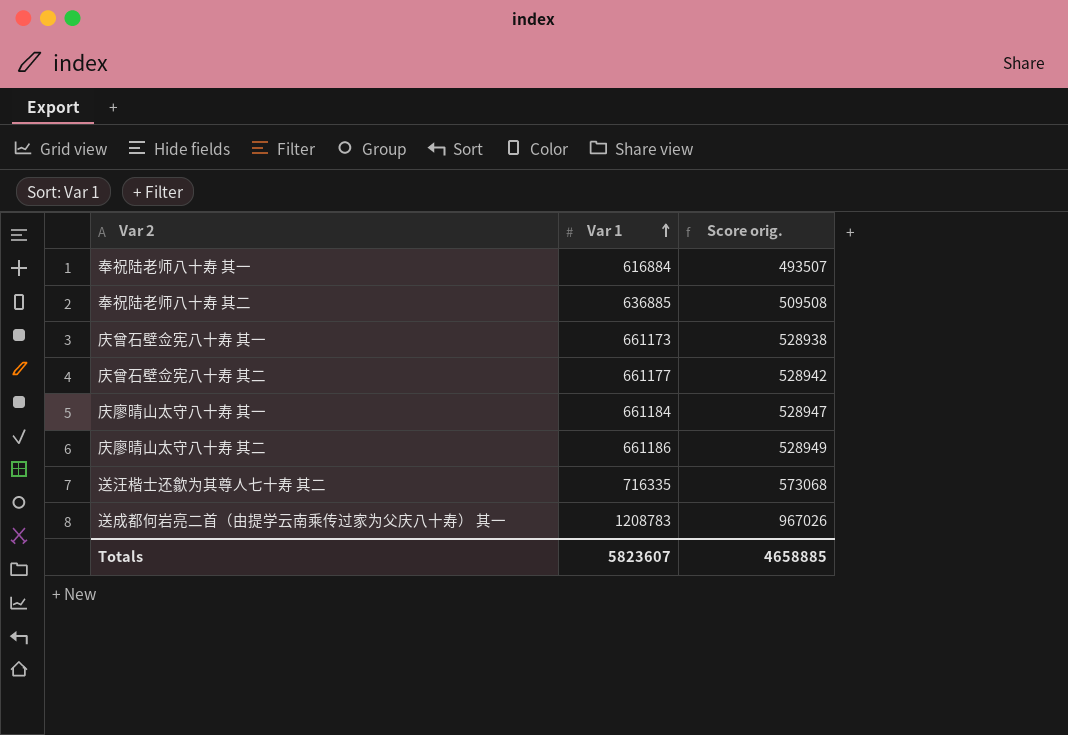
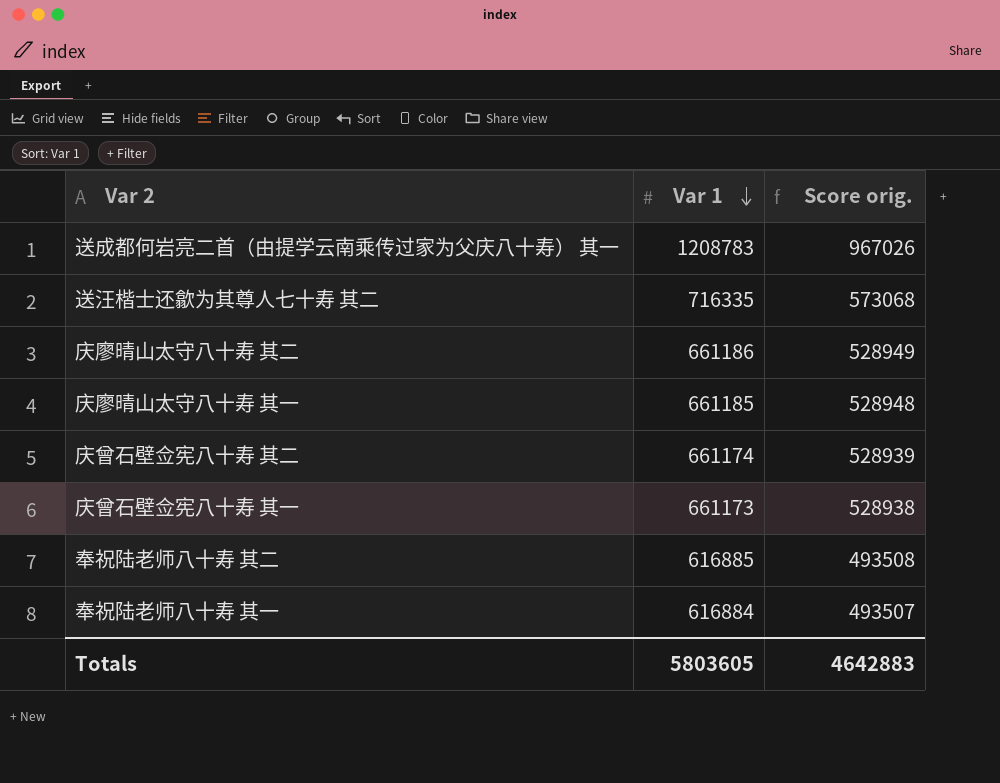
row order: Var 1 ascending -> Var 1 descending
庆廖晴山太守八十寿 其一 | Var 1: 661184 -> 661185
庆廖晴山太守八十寿 其一 | Score orig.: 528947 -> 528948
庆曾石壁佥宪八十寿 其二 | Var 1: 661177 -> 661174
庆曾石壁佥宪八十寿 其二 | Score orig.: 528942 -> 528939
奉祝陆老师八十寿 其二 | Var 1: 636885 -> 616885
奉祝陆老师八十寿 其二 | Score orig.: 509508 -> 493508
Totals | Var 1: 5823607 -> 5803605
Totals | Score orig.: 4658885 -> 4642883

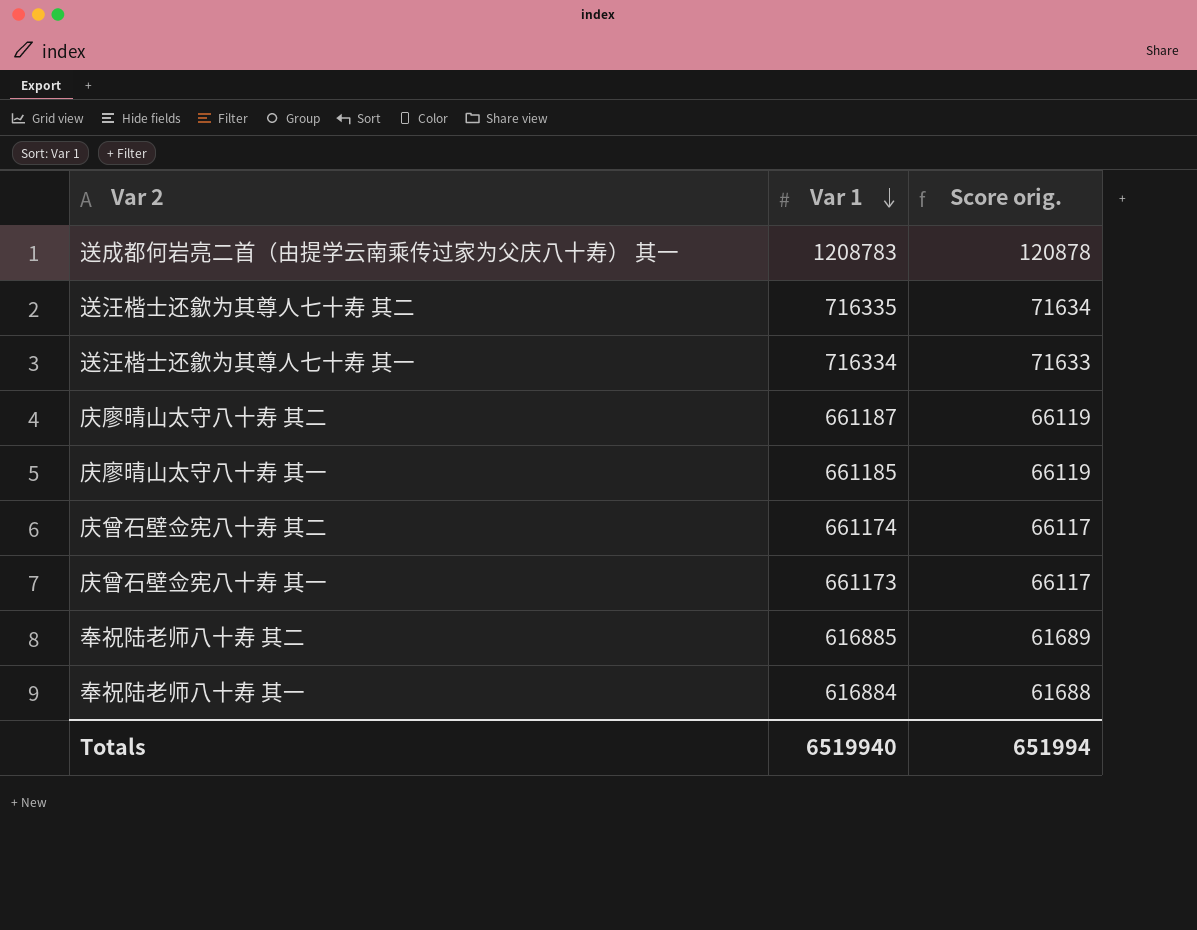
column Score orig. | formula: [Var 1] * 0.8 -> [Var 1] * 0.1
row 送汪楷士还歙为其尊人七十寿 其一: none -> 716334 | 71633
庆廖晴山太守八十寿 其二 | Var 1: 661186 -> 661187
Totals | Var 1: 5803605 -> 6519940
Totals | Score orig.: 4642883 -> 651994

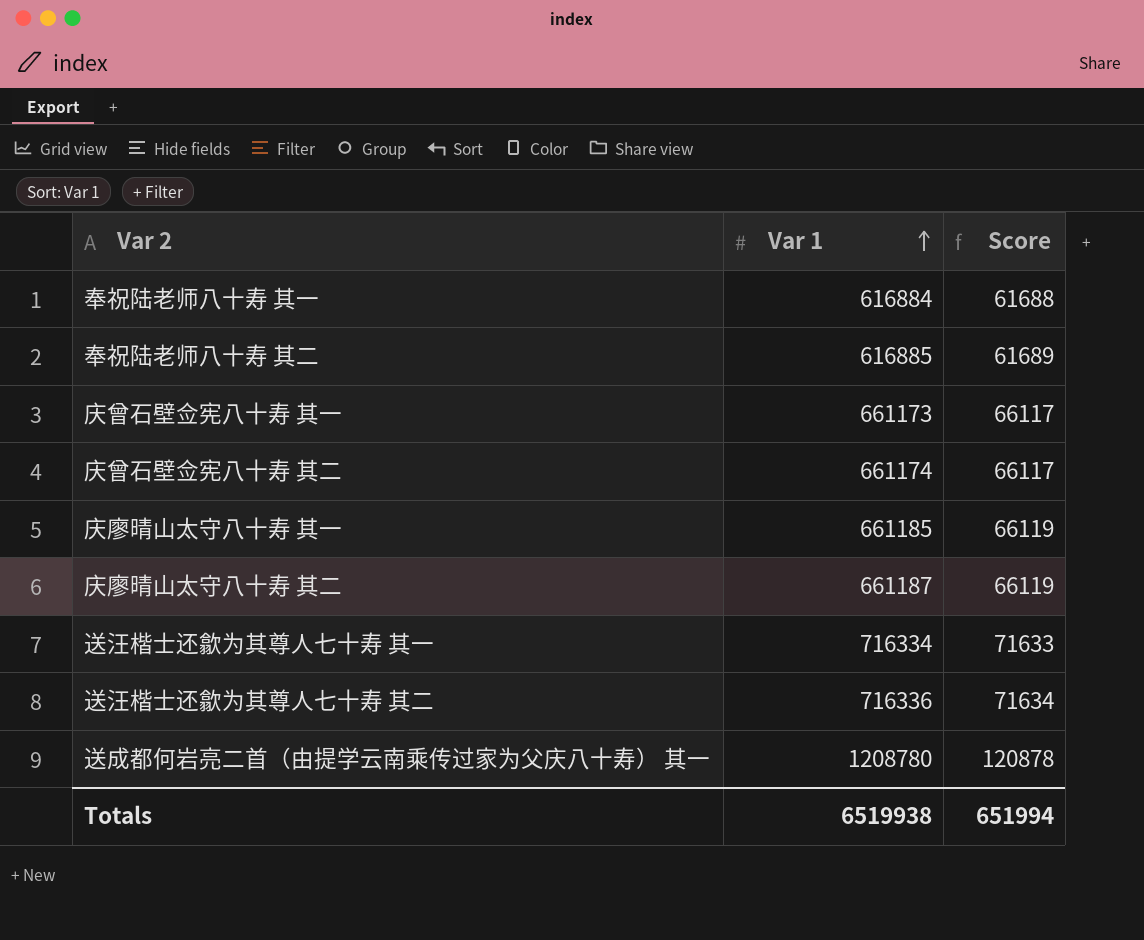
row order: Var 1 descending -> Var 1 ascending
column name: Score orig. -> Score
送汪楷士还歙为其尊人七十寿 其二 | Var 1: 716335 -> 716336
送成都何岩亮二首（由提学云南乘传过家为父庆八十寿） 其一 | Var 1: 1208783 -> 1208780
Totals | Var 1: 6519940 -> 6519938

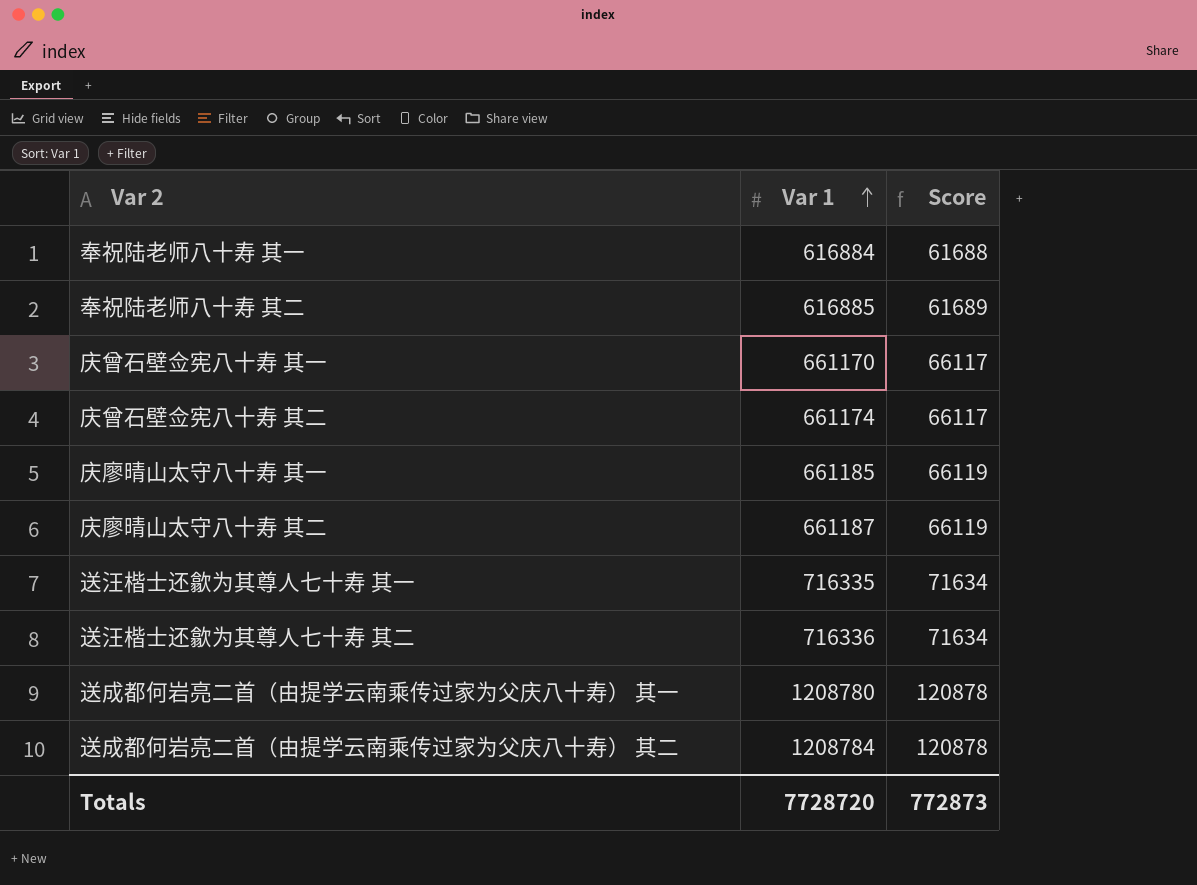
庆曾石壁佥宪八十寿 其一 | Var 1: 661173 -> 661170
送汪楷士还歙为其尊人七十寿 其一 | Var 1: 716334 -> 716335
送汪楷士还歙为其尊人七十寿 其一 | Score: 71633 -> 71634
row 送成都何岩亮二首（由提学云南乘传过家为父庆八十寿） 其二: none -> 1208784 | 120878
Totals | Var 1: 6519938 -> 7728720
Totals | Score: 651994 -> 772873

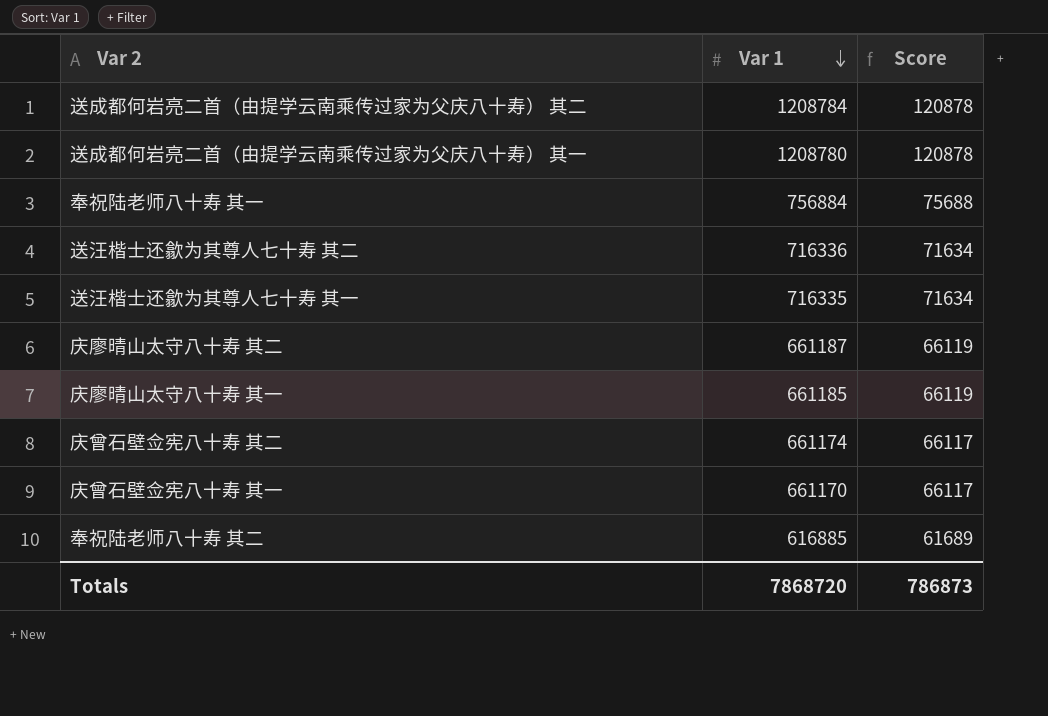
row order: Var 1 ascending -> Var 1 descending
奉祝陆老师八十寿 其一 | Var 1: 616884 -> 756884
奉祝陆老师八十寿 其一 | Score: 61688 -> 75688
Totals | Var 1: 7728720 -> 7868720
Totals | Score: 772873 -> 786873

